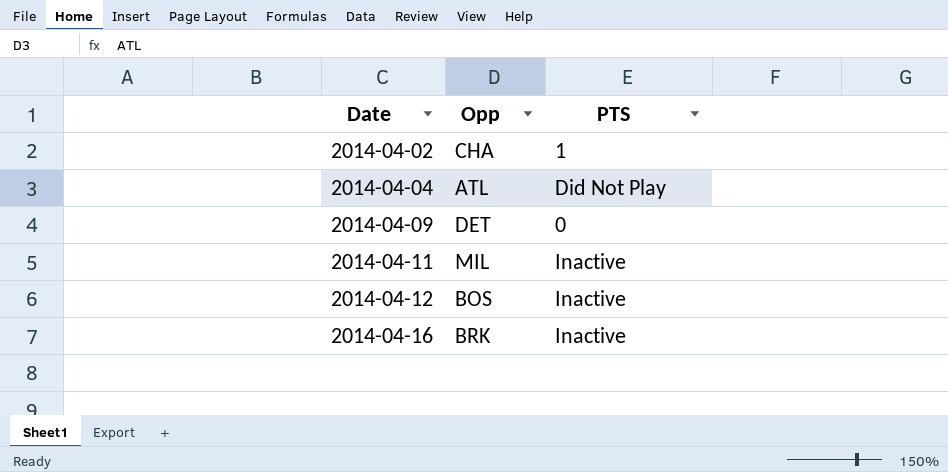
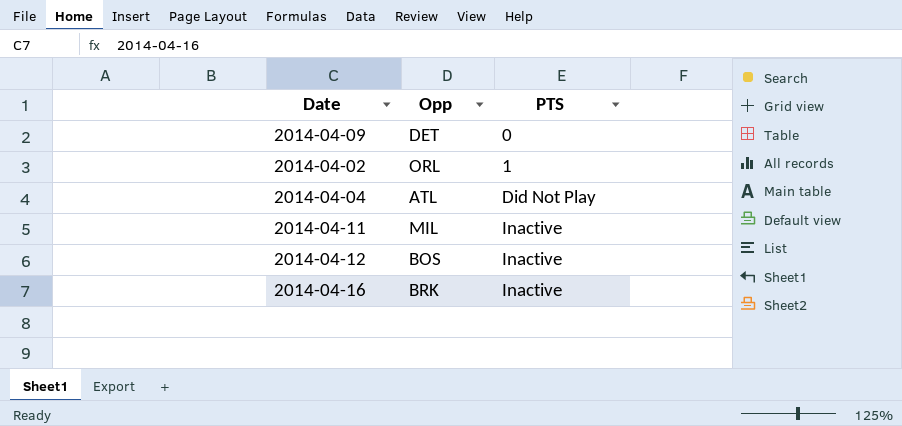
row order: Date ascending -> PTS ascending
2014-04-02 | Opp: CHA -> ORL

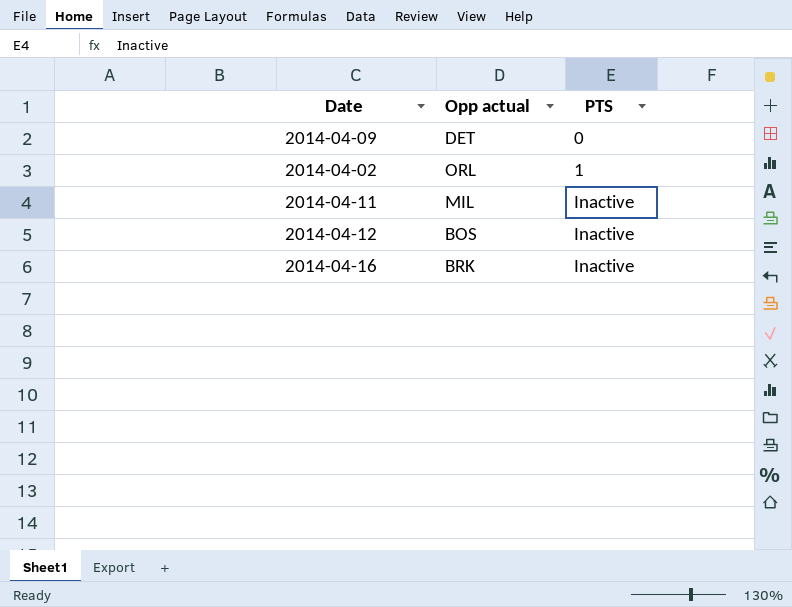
column name: Opp -> Opp actual
row 2014-04-04: ATL | Did Not Play -> none

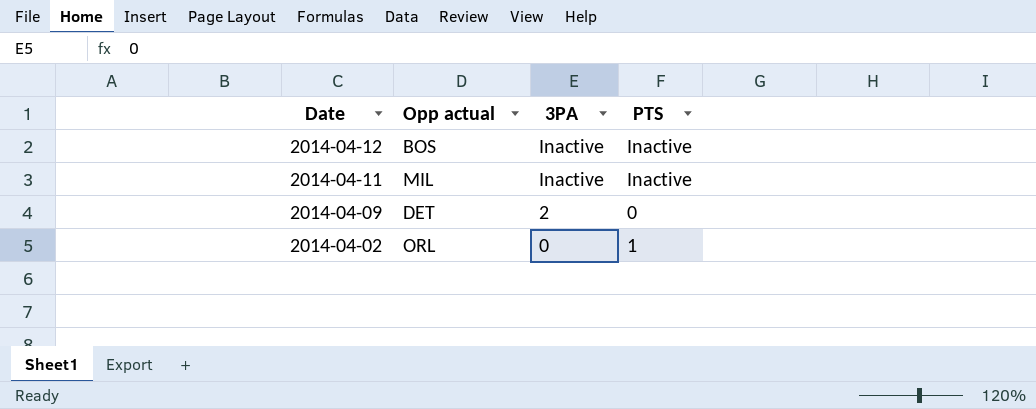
row order: PTS ascending -> Date descending
column 3PA | position: none -> 3
row 2014-04-16: BRK | Inactive -> none

